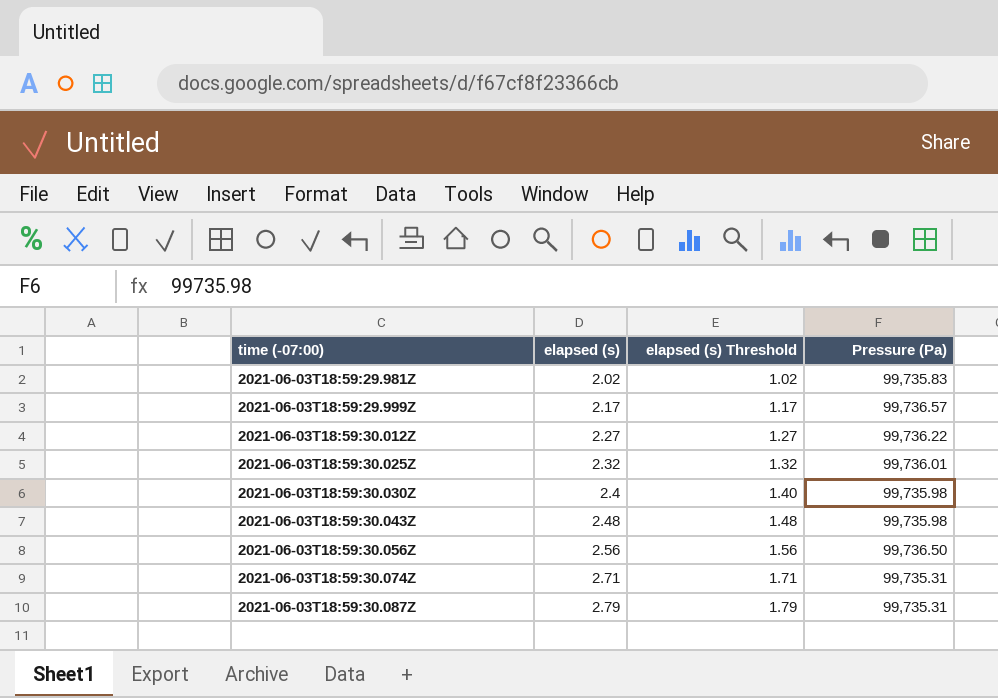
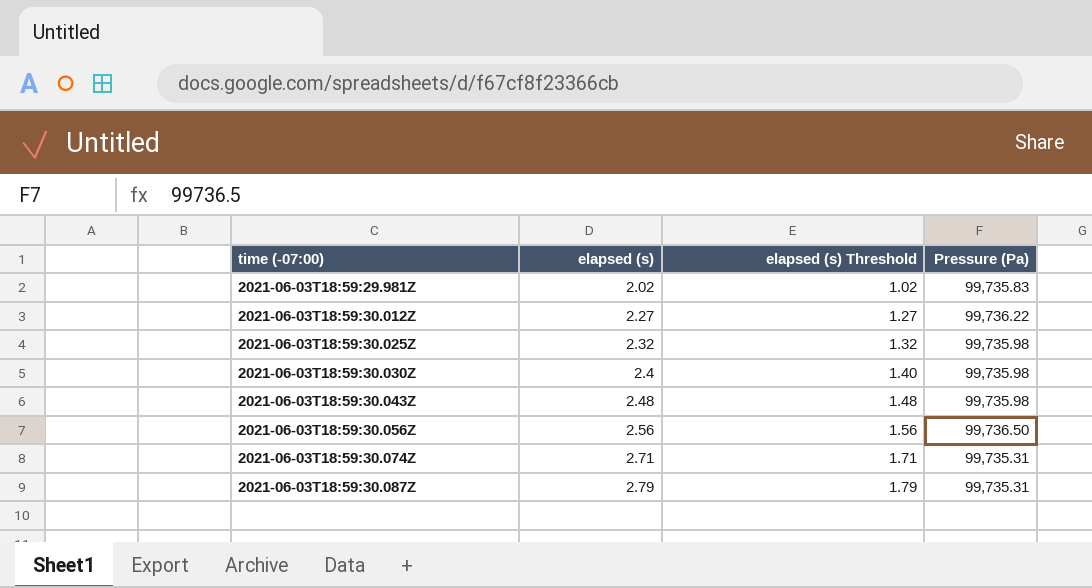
row 2021-06-03T18:59:29.999Z: 2.17 | 1.17 | 99,736.57 -> none
2021-06-03T18:59:30.025Z | Pressure (Pa): 99,736.01 -> 99,735.98

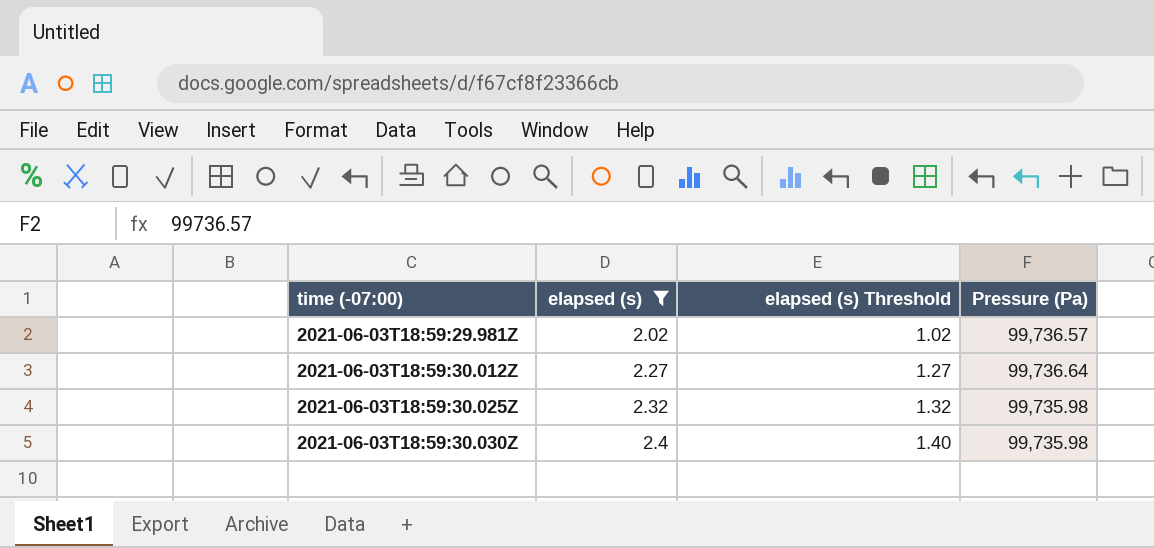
filter: none -> elapsed (s) <= 2.4
2021-06-03T18:59:29.981Z | Pressure (Pa): 99,735.83 -> 99,736.57
2021-06-03T18:59:30.012Z | Pressure (Pa): 99,736.22 -> 99,736.64

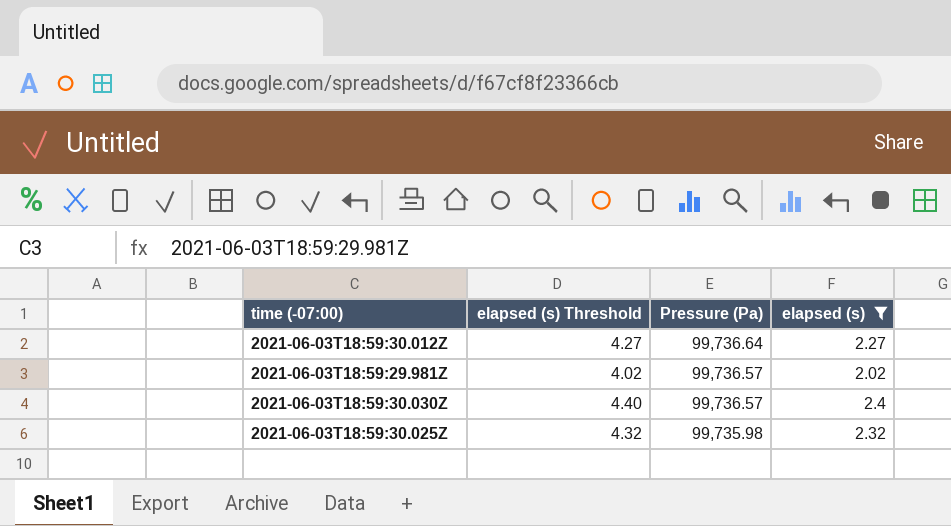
row order: time (-07:00) ascending -> Pressure (Pa) descending
column elapsed (s) Threshold | formula: [elapsed (s)] - 1 -> [elapsed (s)] + 2
column elapsed (s) | position: 2 -> 4
2021-06-03T18:59:30.030Z | Pressure (Pa): 99,735.98 -> 99,736.57

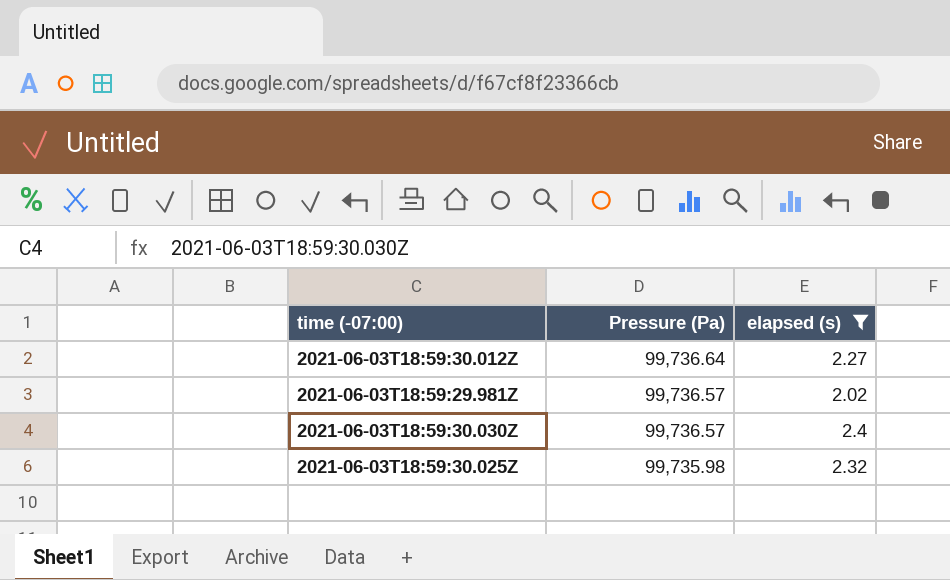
column elapsed (s) Threshold | formula: [elapsed (s)] + 2 -> none

